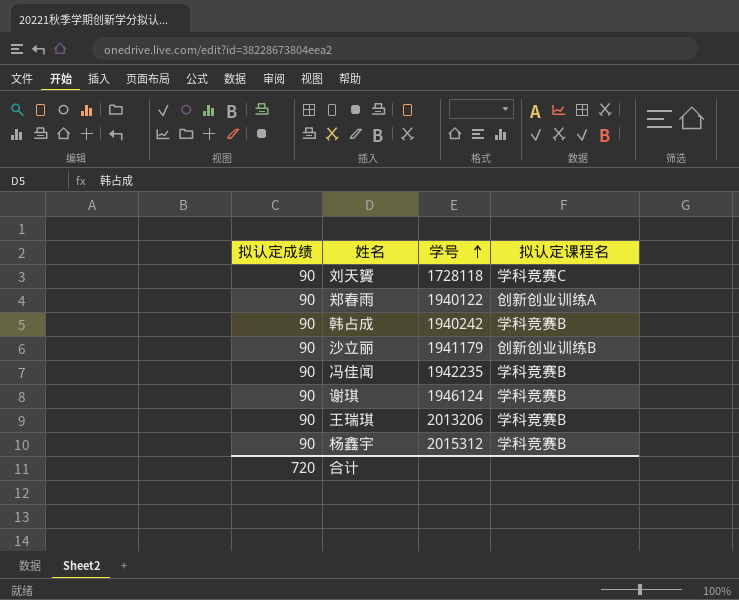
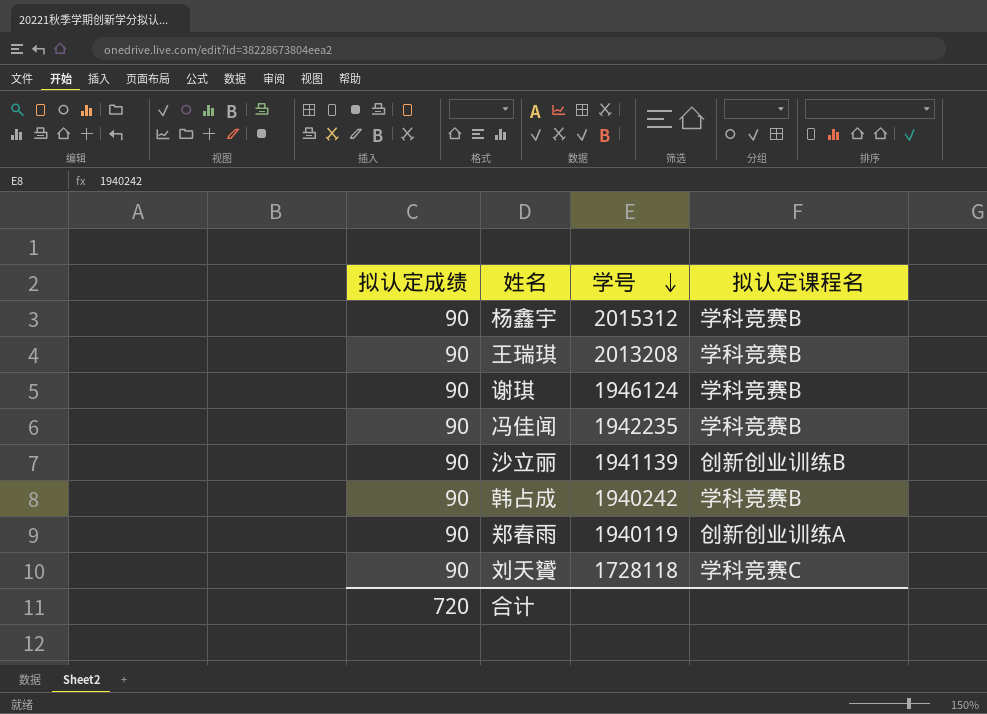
row order: 学号 ascending -> 学号 descending
王瑞琪 | 学号: 2013206 -> 2013208
沙立丽 | 学号: 1941179 -> 1941139
郑春雨 | 学号: 1940122 -> 1940119

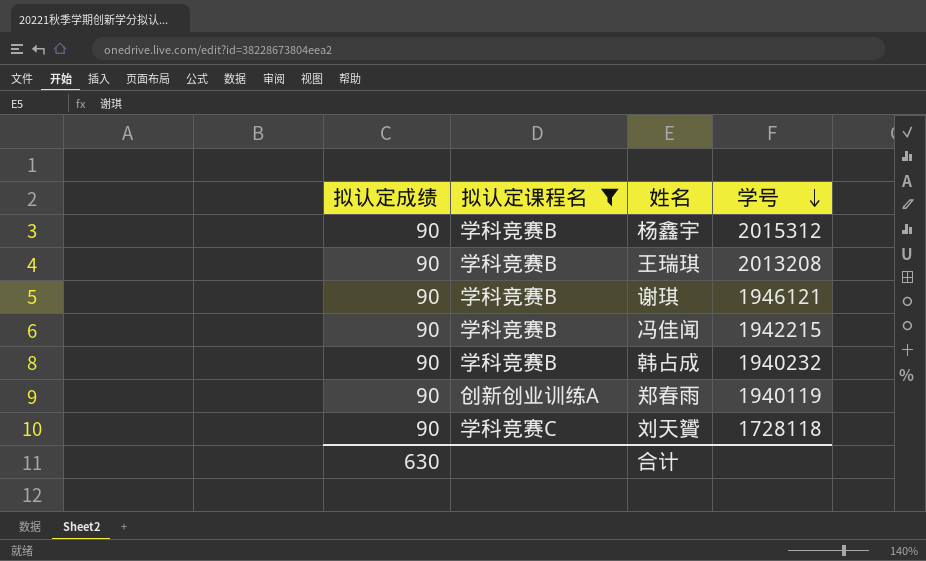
filter: none -> 拟认定课程名 != 创新创业训练B
column 拟认定课程名 | position: 4 -> 2
谢琪 | 学号: 1946124 -> 1946121
冯佳闻 | 学号: 1942235 -> 1942215
韩占成 | 学号: 1940242 -> 1940232
合计 | 拟认定成绩: 720 -> 630

